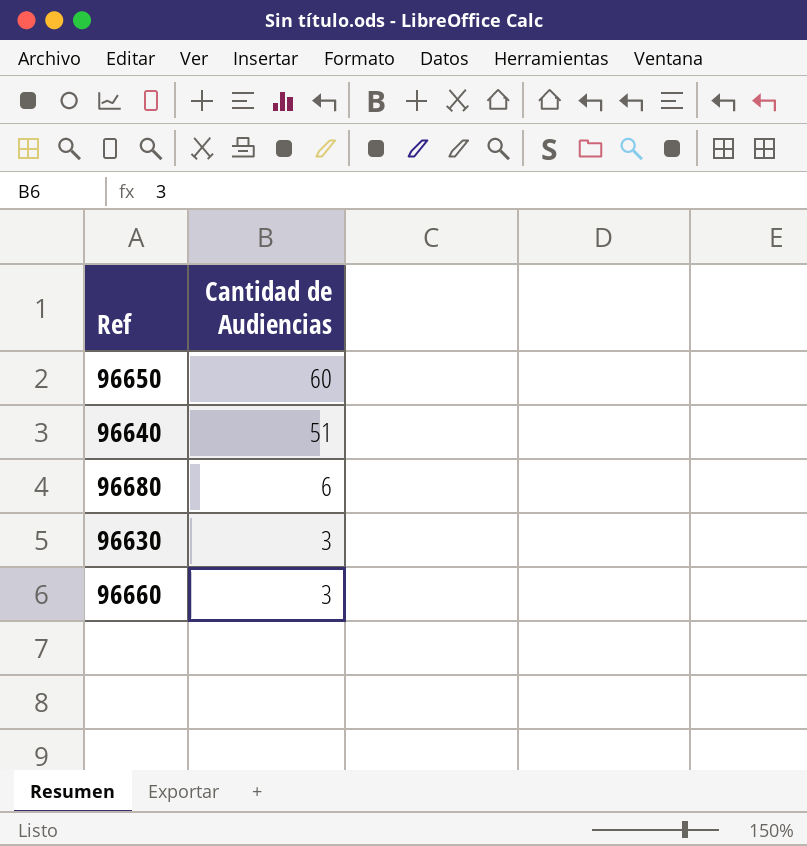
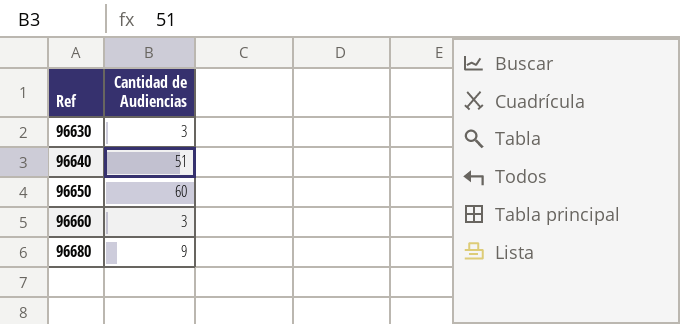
row order: Cantidad de Audiencias descending -> Ref ascending
96680 | Cantidad de Audiencias: 6 -> 9

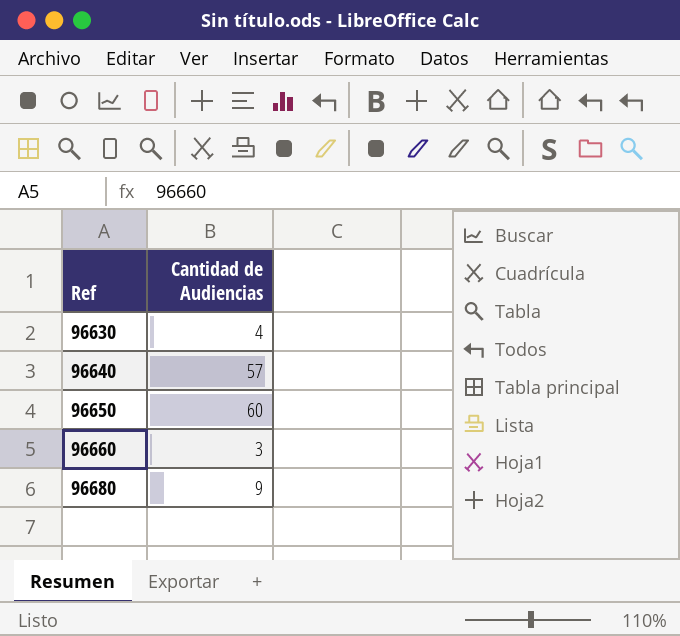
96630 | Cantidad de Audiencias: 3 -> 4
96640 | Cantidad de Audiencias: 51 -> 57

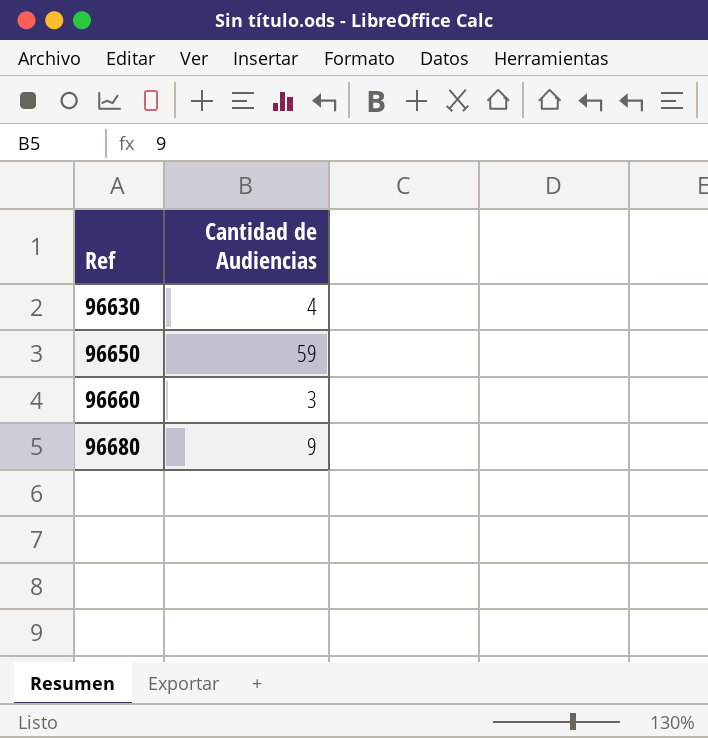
row 96640: 57 -> none
96650 | Cantidad de Audiencias: 60 -> 59

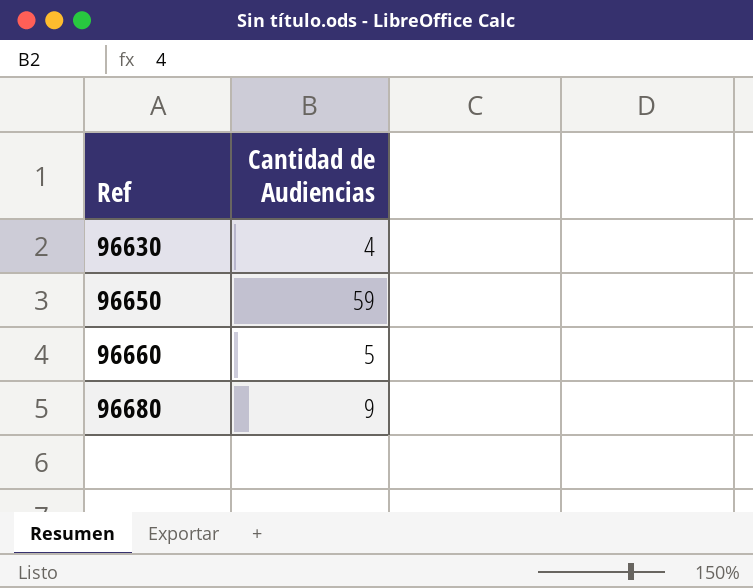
96660 | Cantidad de Audiencias: 3 -> 5

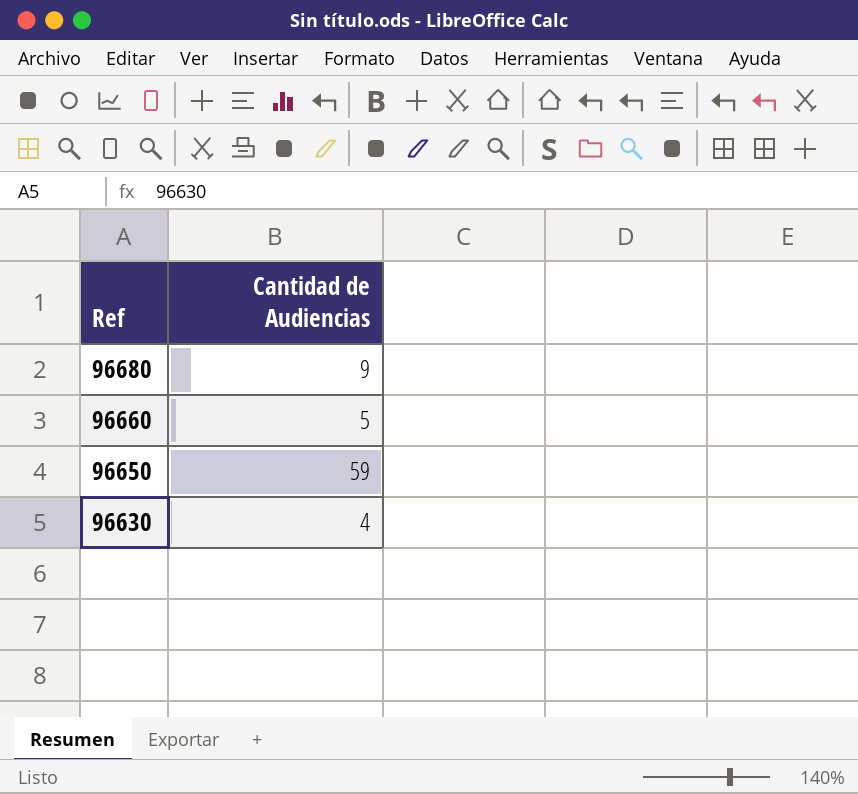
row order: Ref ascending -> Ref descending

